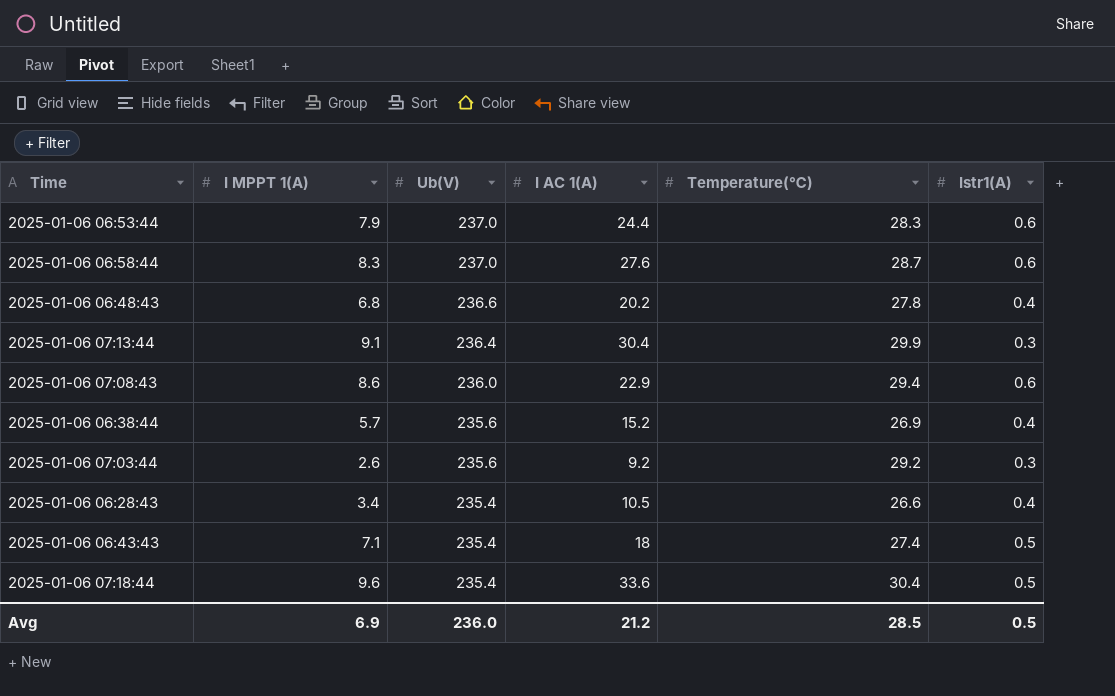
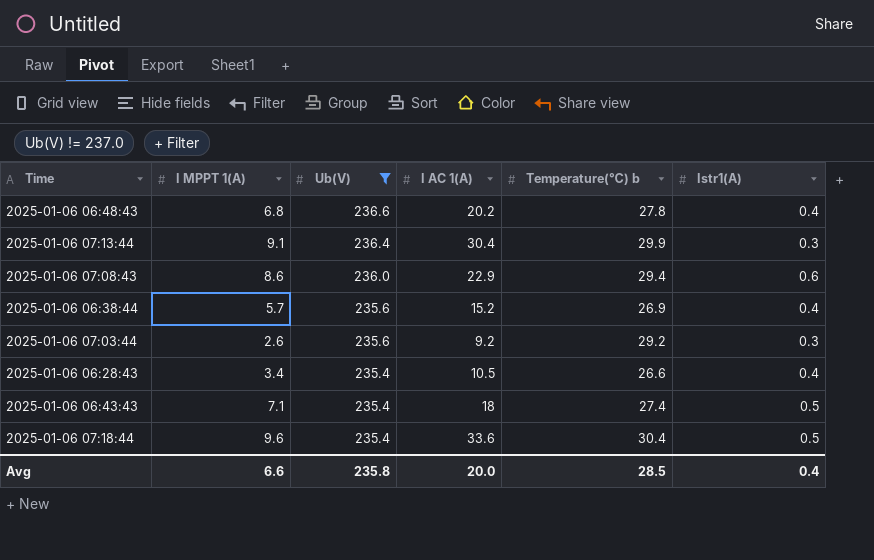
filter: none -> Ub(V) != 237.0
column name: Temperature(℃) -> Temperature(℃) b
Avg | I MPPT 1(A): 6.9 -> 6.6
Avg | Ub(V): 236.0 -> 235.8
Avg | I AC 1(A): 21.2 -> 20.0
Avg | Istr1(A): 0.5 -> 0.4

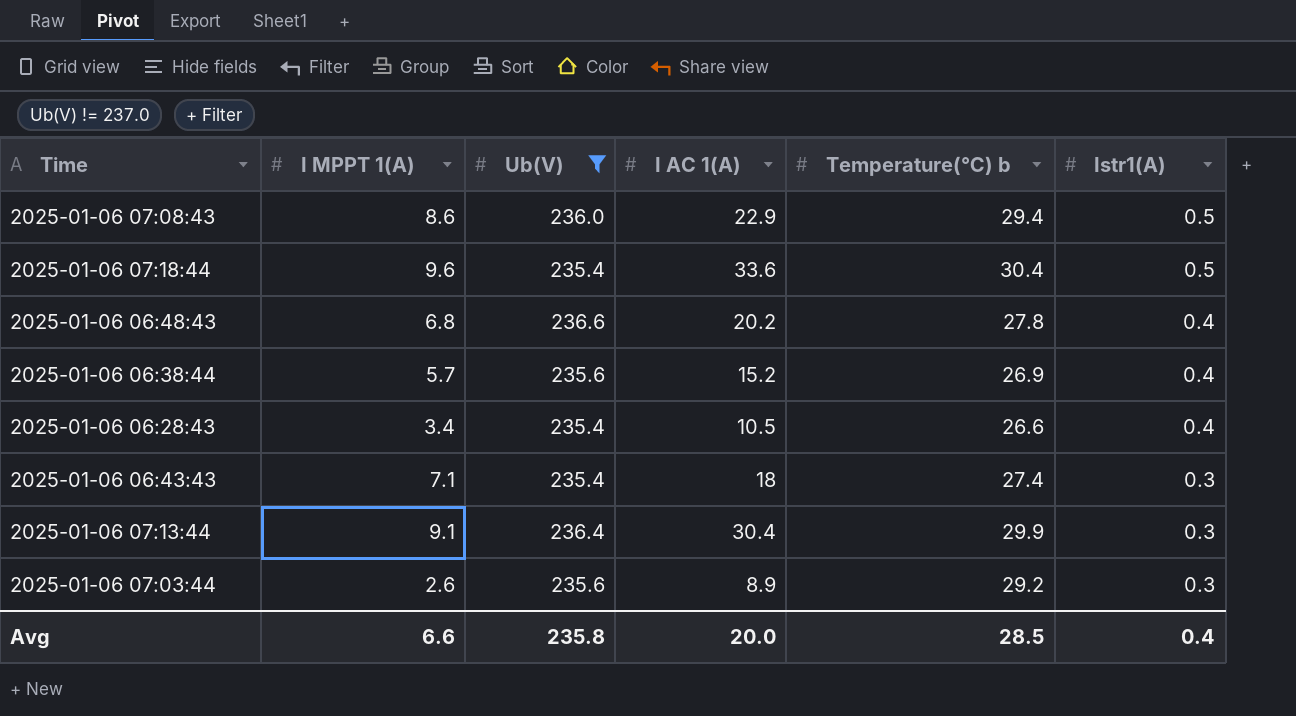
row order: Ub(V) descending -> Istr1(A) descending
2025-01-06 07:08:43 | Istr1(A): 0.6 -> 0.5
2025-01-06 06:43:43 | Istr1(A): 0.5 -> 0.3
2025-01-06 07:03:44 | I AC 1(A): 9.2 -> 8.9

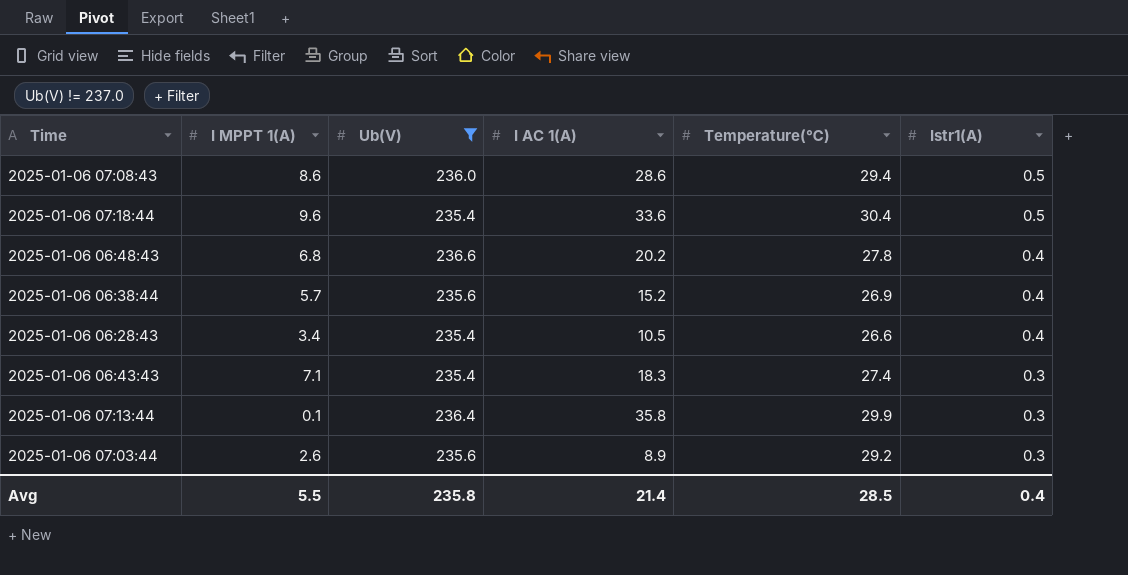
column name: Temperature(℃) b -> Temperature(℃)
2025-01-06 07:08:43 | I AC 1(A): 22.9 -> 28.6
2025-01-06 06:43:43 | I AC 1(A): 18 -> 18.3
2025-01-06 07:13:44 | I MPPT 1(A): 9.1 -> 0.1
2025-01-06 07:13:44 | I AC 1(A): 30.4 -> 35.8
Avg | I MPPT 1(A): 6.6 -> 5.5
Avg | I AC 1(A): 20.0 -> 21.4

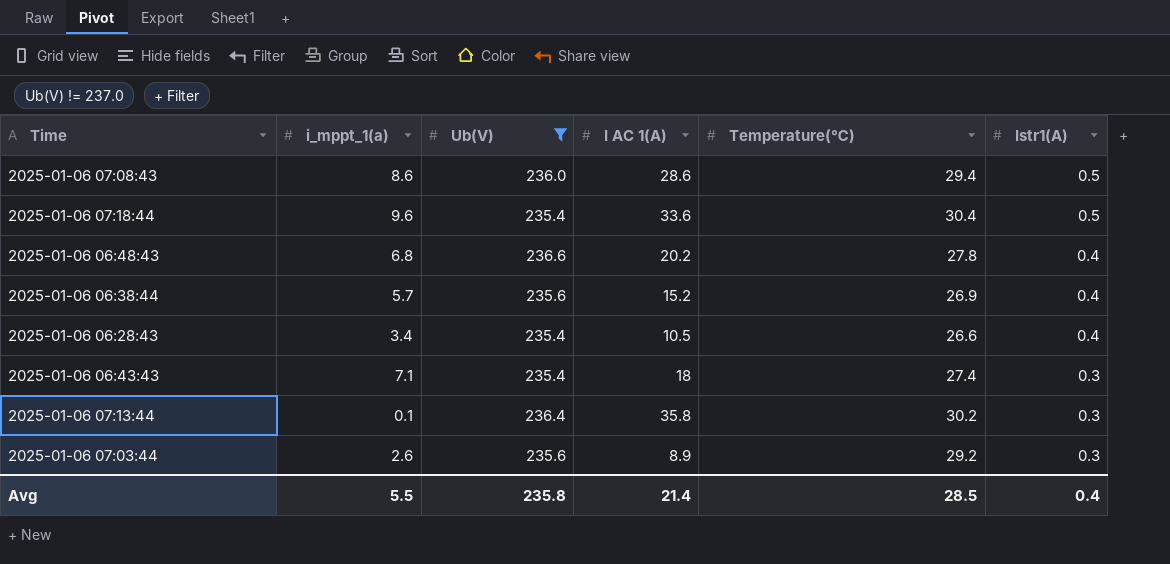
column name: I MPPT 1(A) -> i_mppt_1(a)
2025-01-06 06:43:43 | I AC 1(A): 18.3 -> 18
2025-01-06 07:13:44 | Temperature(℃): 29.9 -> 30.2

